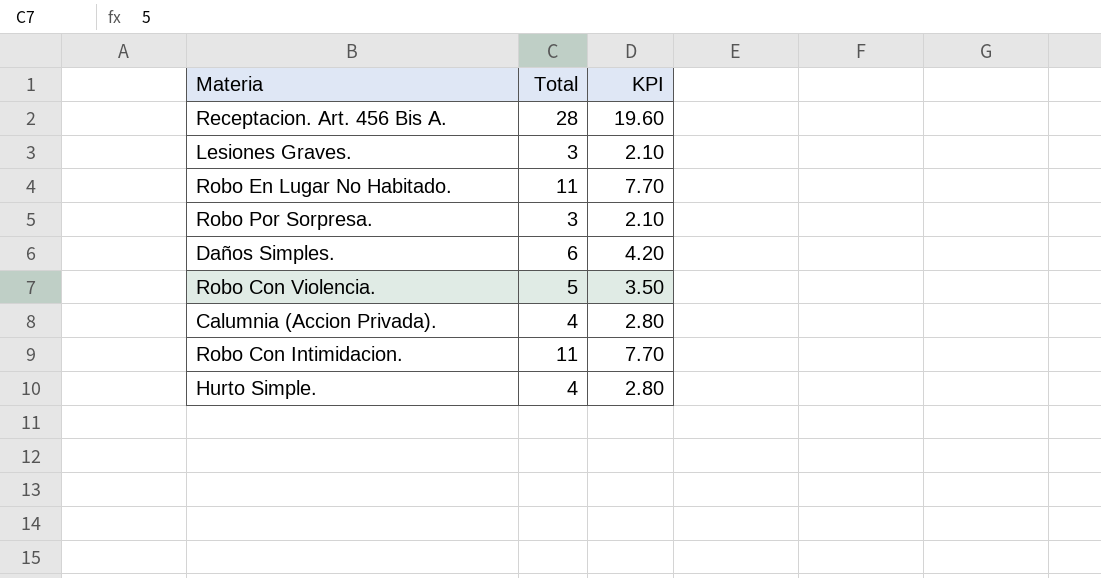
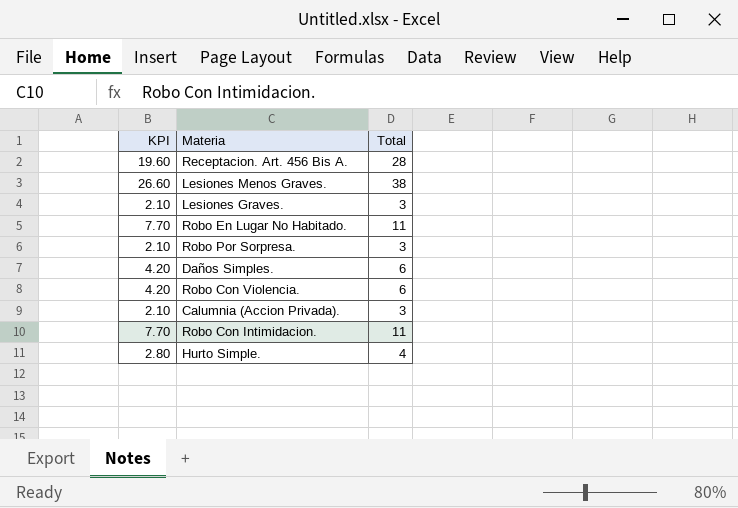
column KPI | position: 3 -> 1
row Lesiones Menos Graves.: none -> 26.60 | 38
Robo Con Violencia. | KPI: 3.50 -> 4.20
Robo Con Violencia. | Total: 5 -> 6
Calumnia (Accion Privada). | KPI: 2.80 -> 2.10
Calumnia (Accion Privada). | Total: 4 -> 3

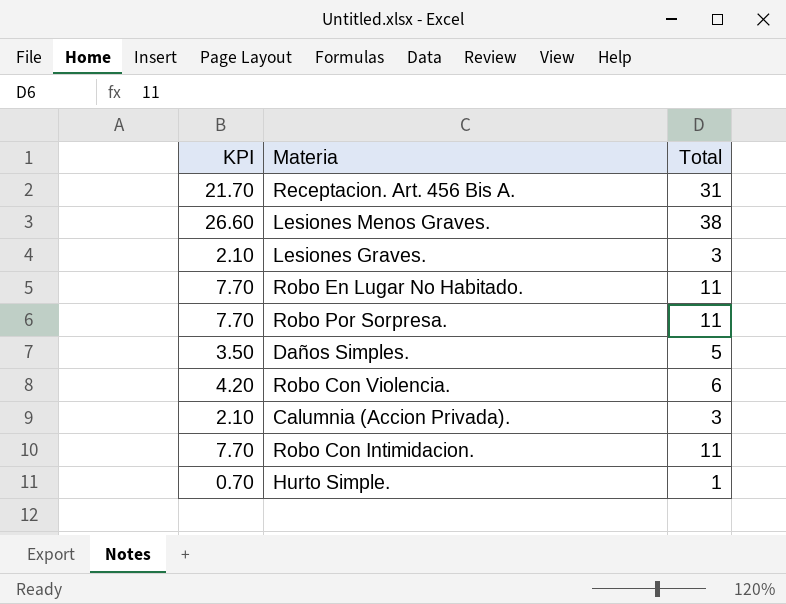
Receptacion. Art. 456 Bis A. | KPI: 19.60 -> 21.70
Receptacion. Art. 456 Bis A. | Total: 28 -> 31
Robo Por Sorpresa. | KPI: 2.10 -> 7.70
Robo Por Sorpresa. | Total: 3 -> 11
Daños Simples. | KPI: 4.20 -> 3.50
Daños Simples. | Total: 6 -> 5
Hurto Simple. | KPI: 2.80 -> 0.70
Hurto Simple. | Total: 4 -> 1

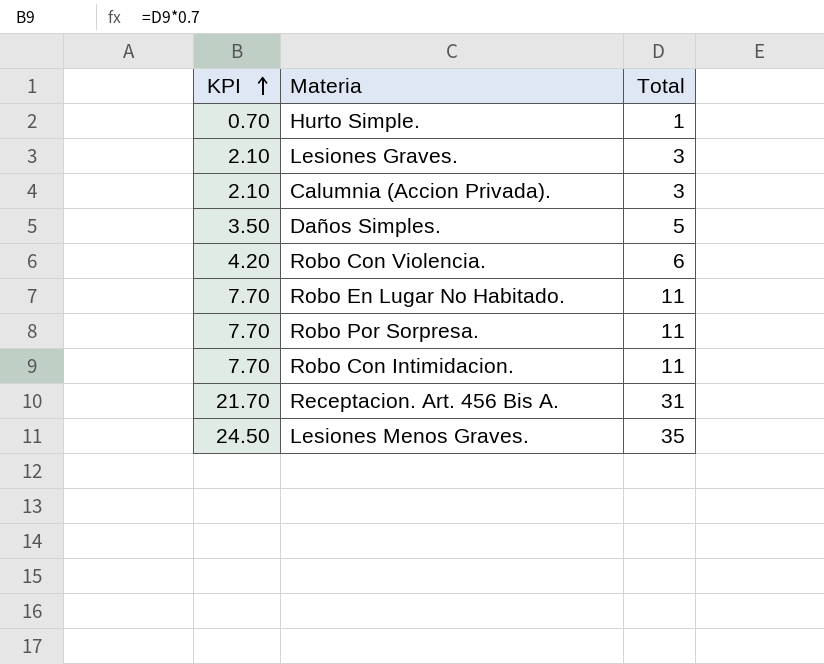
row order: none -> KPI ascending
Lesiones Menos Graves. | KPI: 26.60 -> 24.50
Lesiones Menos Graves. | Total: 38 -> 35

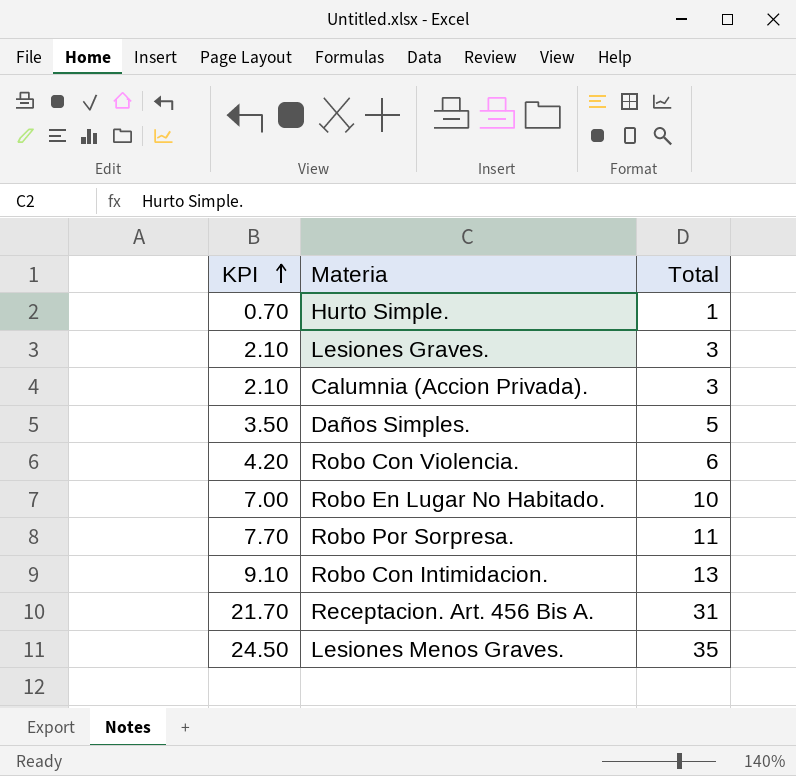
Robo En Lugar No Habitado. | KPI: 7.70 -> 7.00
Robo En Lugar No Habitado. | Total: 11 -> 10
Robo Con Intimidacion. | KPI: 7.70 -> 9.10
Robo Con Intimidacion. | Total: 11 -> 13

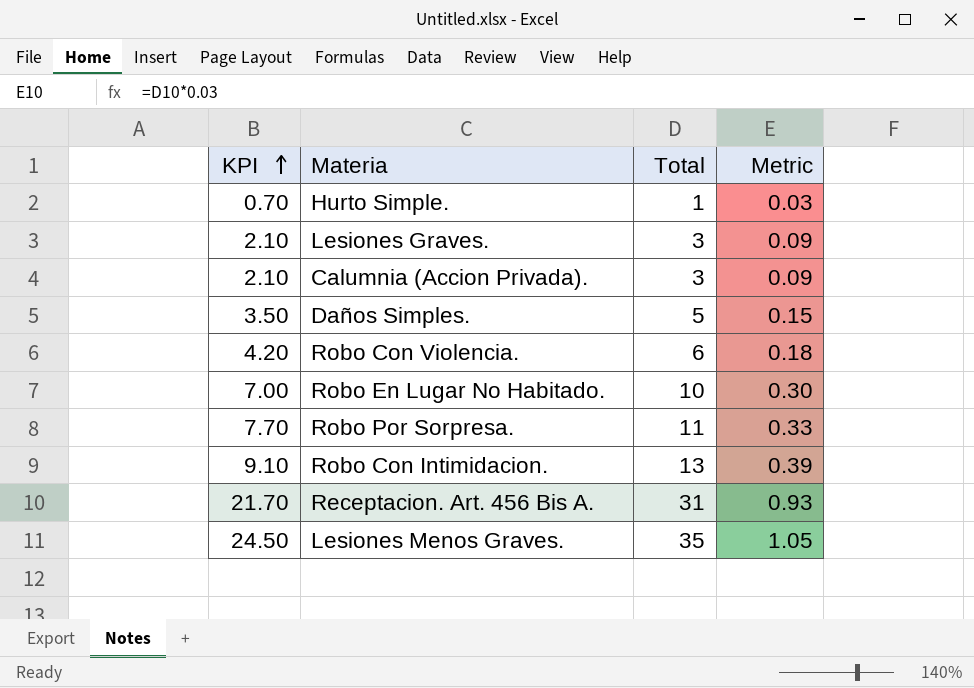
column Metric | formula: none -> [Total] * 0.03

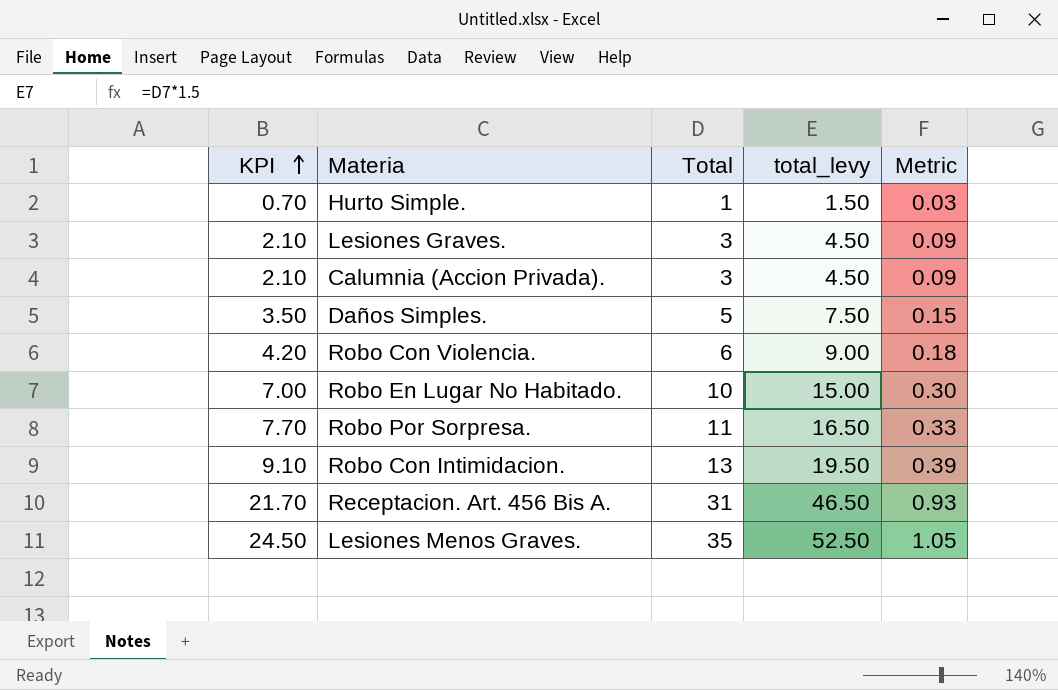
column total_levy | formula: none -> [Total] * 1.5

